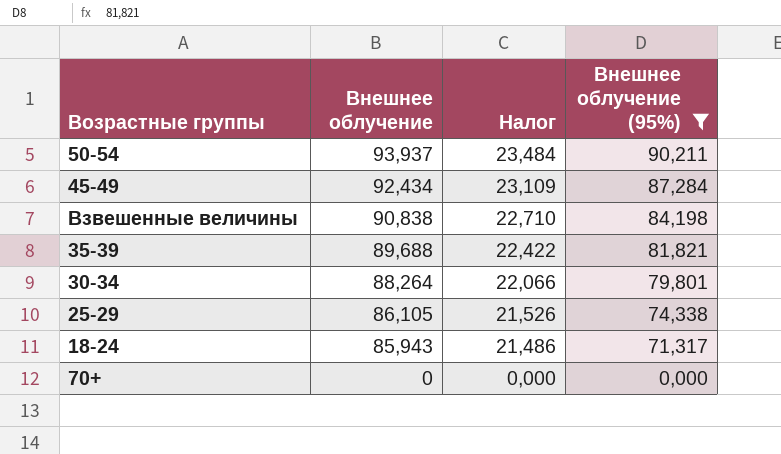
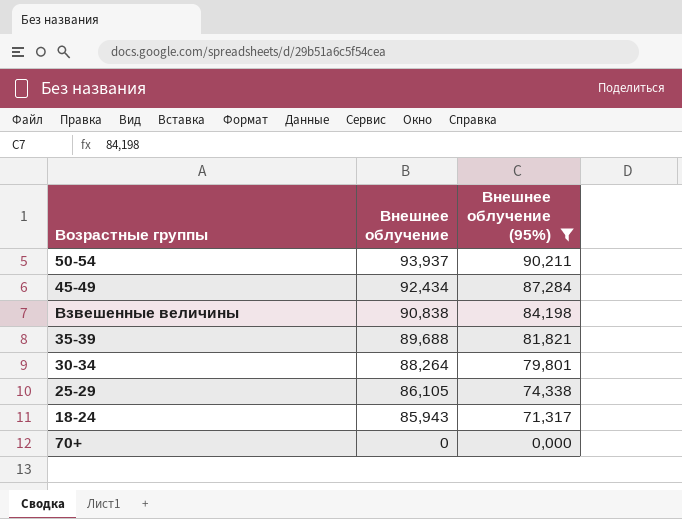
column Налог | formula: [Внешнее облучение] * 0,25 -> none

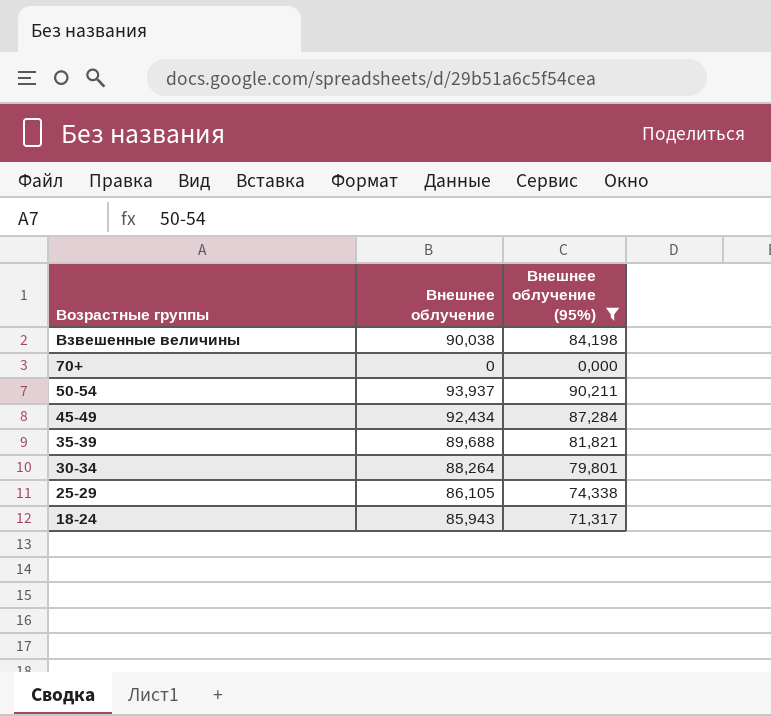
row order: Внешнее облучение descending -> Возрастные группы descending
Взвешенные величины | Внешнее облучение: 90,838 -> 90,038

